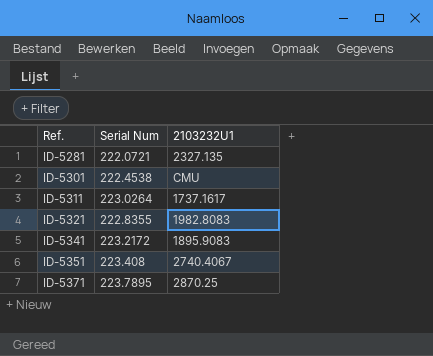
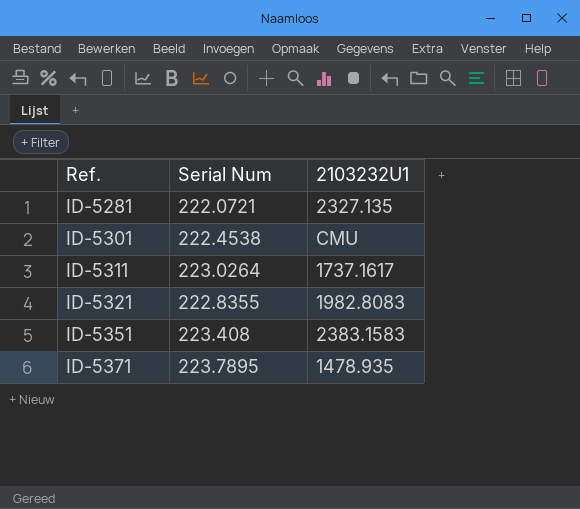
row ID-5341: 223.2172 | 1895.9083 -> none
ID-5351 | 2103232U1: 2740.4067 -> 2383.1583
ID-5371 | 2103232U1: 2870.25 -> 1478.935

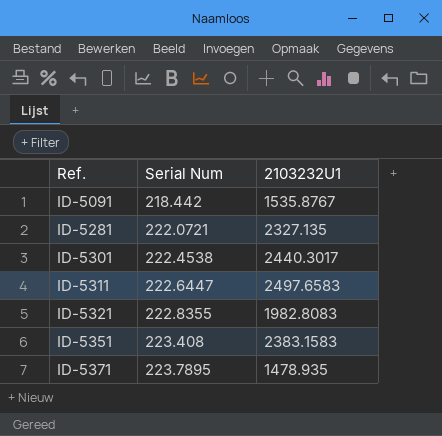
row ID-5091: none -> 218.442 | 1535.8767
ID-5301 | 2103232U1: CMU -> 2440.3017
ID-5311 | Serial Num: 223.0264 -> 222.6447
ID-5311 | 2103232U1: 1737.1617 -> 2497.6583

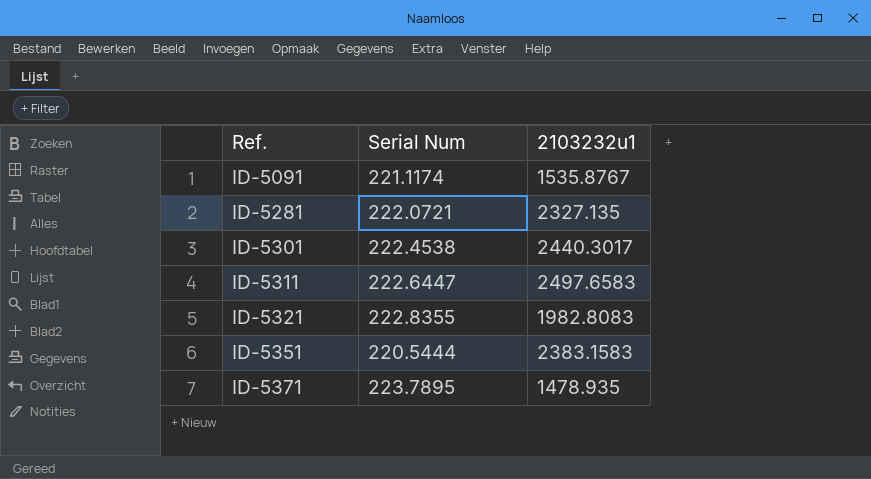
column name: 2103232U1 -> 2103232u1
ID-5091 | Serial Num: 218.442 -> 221.1174
ID-5351 | Serial Num: 223.408 -> 220.5444

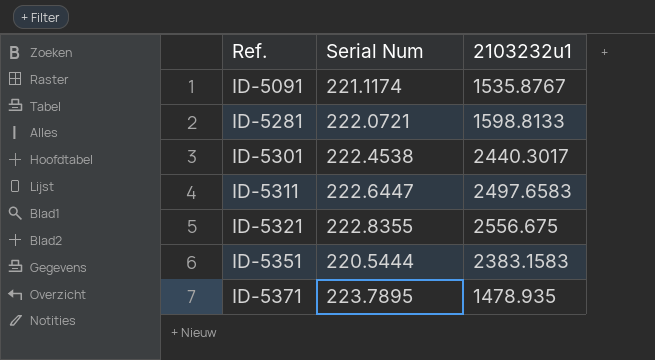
ID-5281 | 2103232u1: 2327.135 -> 1598.8133
ID-5321 | 2103232u1: 1982.8083 -> 2556.675

